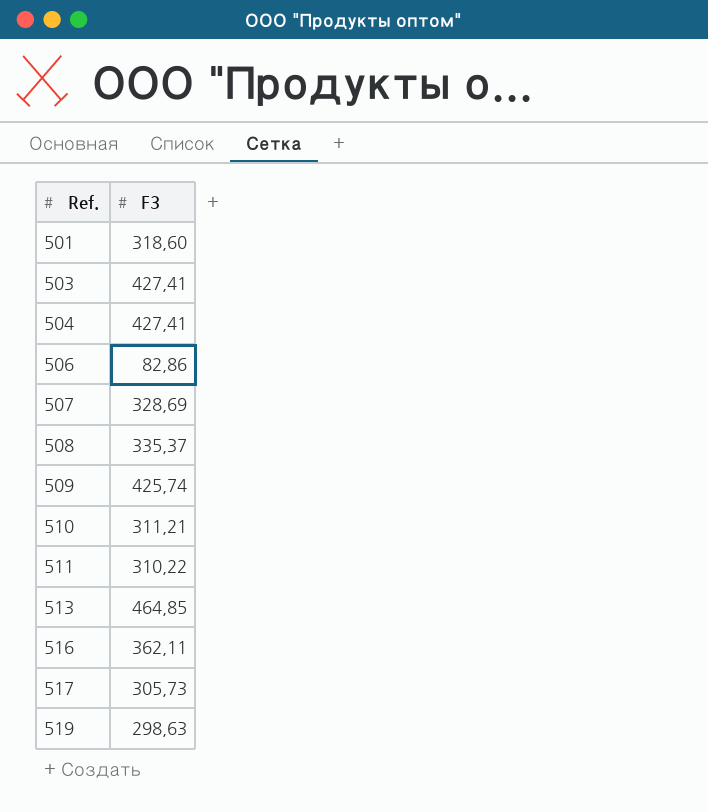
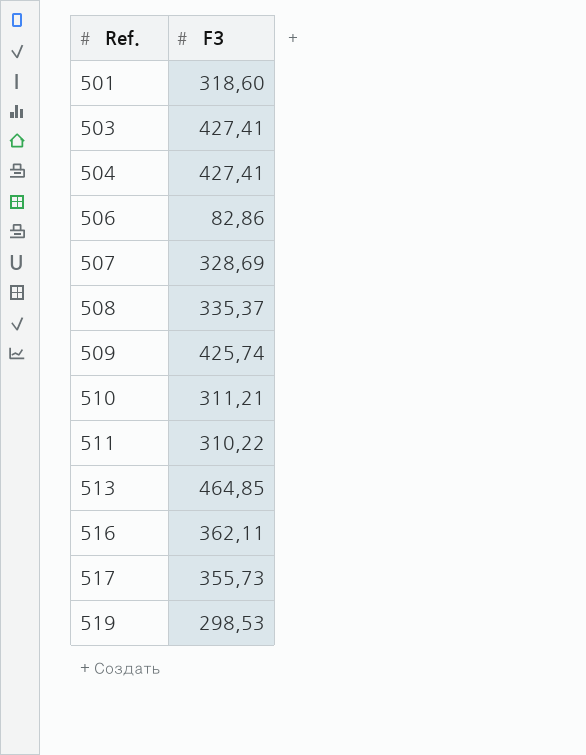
517 | F3: 305,73 -> 355,73
519 | F3: 298,63 -> 298,53

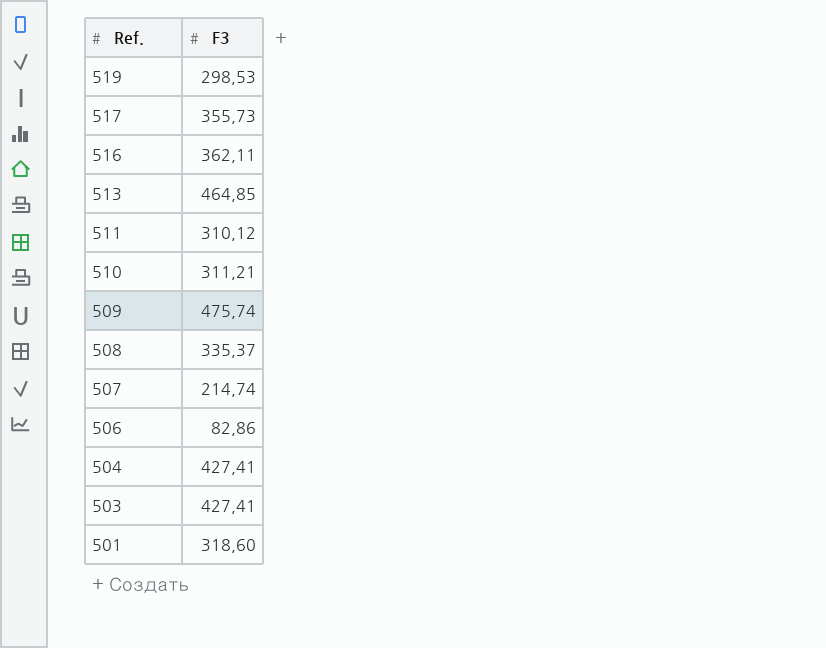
row order: Ref. ascending -> Ref. descending
511 | F3: 310,22 -> 310,12
509 | F3: 425,74 -> 475,74
507 | F3: 328,69 -> 214,74

